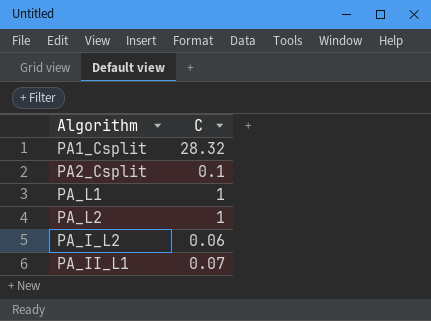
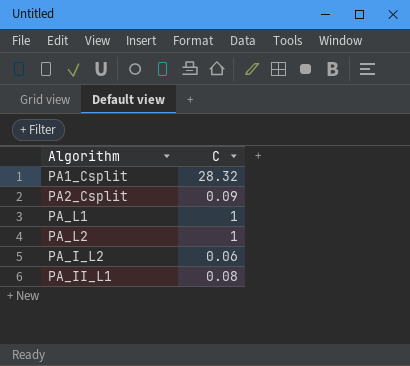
PA2_Csplit | C: 0.1 -> 0.09
PA_II_L1 | C: 0.07 -> 0.08

